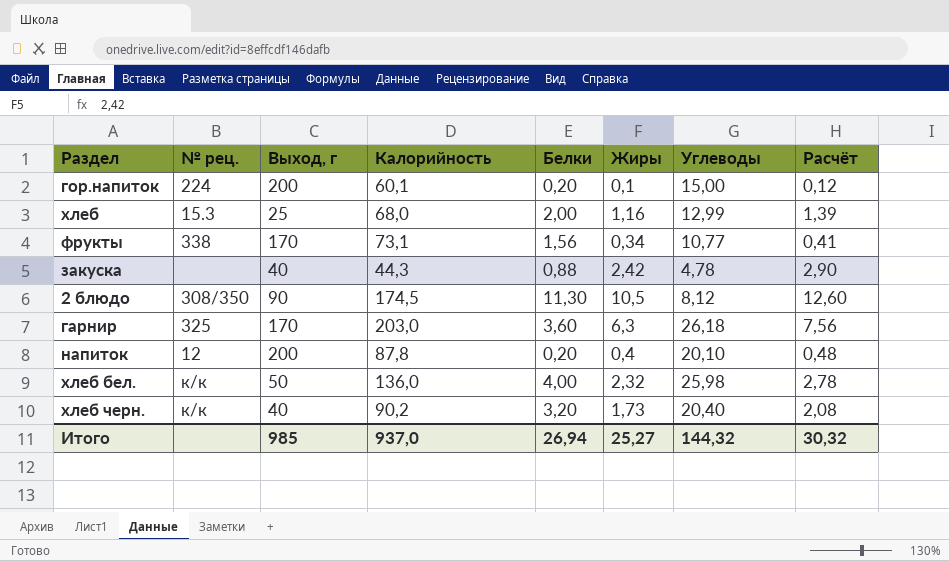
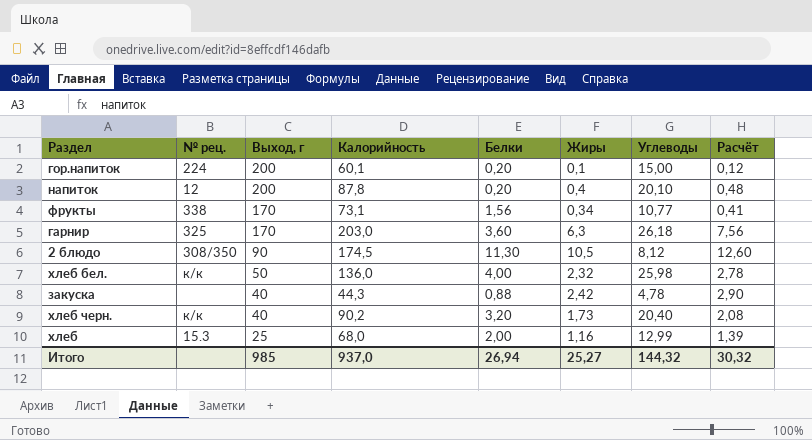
row order: none -> Выход, г descending

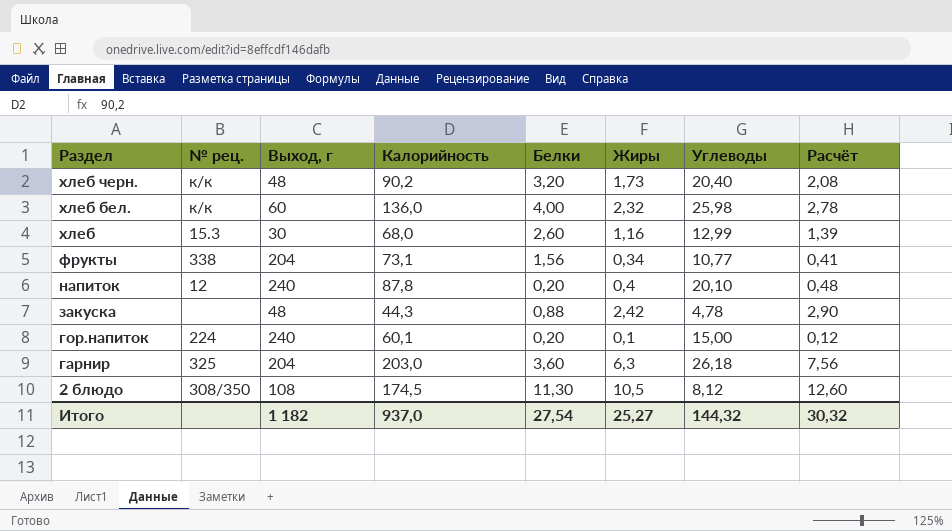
row order: Выход, г descending -> Раздел descending
хлеб черн. | Выход, г: 40 -> 48
хлеб бел. | Выход, г: 50 -> 60
хлеб | Выход, г: 25 -> 30
хлеб | Белки: 2,00 -> 2,60
фрукты | Выход, г: 170 -> 204
напиток | Выход, г: 200 -> 240
закуска | Выход, г: 40 -> 48
гор.напиток | Выход, г: 200 -> 240
гарнир | Выход, г: 170 -> 204
2 блюдо | Выход, г: 90 -> 108
Итого | Выход, г: 985 -> 1 182
Итого | Белки: 26,94 -> 27,54

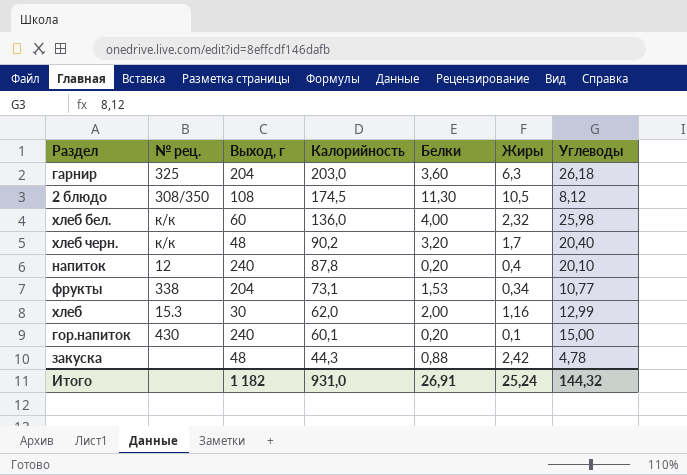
row order: Раздел descending -> Калорийность descending
column Расчёт | formula: [Жиры] * 1,2 -> none
хлеб черн. | Жиры: 1,73 -> 1,7
фрукты | Белки: 1,56 -> 1,53
хлеб | Калорийность: 68,0 -> 62,0
хлеб | Белки: 2,60 -> 2,00
гор.напиток | № рец.: 224 -> 430
Итого | Калорийность: 937,0 -> 931,0
Итого | Белки: 27,54 -> 26,91
Итого | Жиры: 25,27 -> 25,24

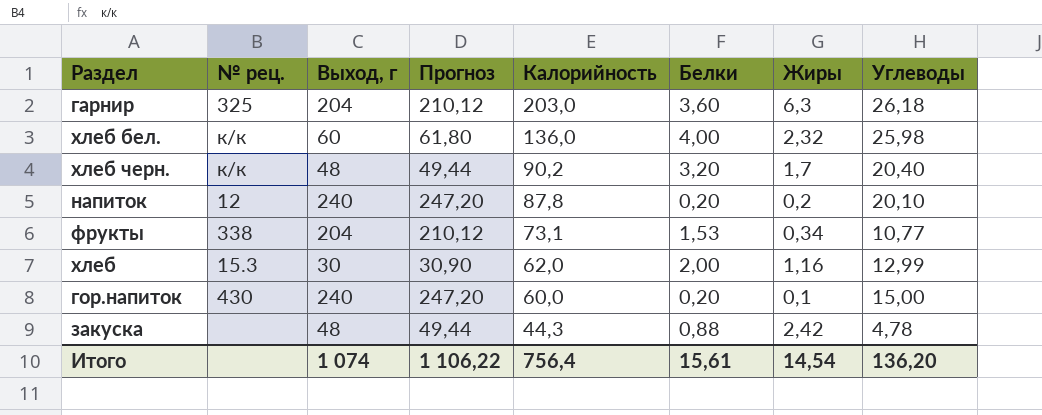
column Прогноз | formula: none -> [Выход, г] * 1,03
row 2 блюдо: 308/350 | 108 | 174,5 | 11,30 | 10,5 | 8,12 -> none
напиток | Жиры: 0,4 -> 0,2
гор.напиток | Калорийность: 60,1 -> 60,0
Итого | Выход, г: 1 182 -> 1 074
Итого | Калорийность: 931,0 -> 756,4
Итого | Белки: 26,91 -> 15,61
Итого | Жиры: 25,24 -> 14,54
Итого | Углеводы: 144,32 -> 136,20

